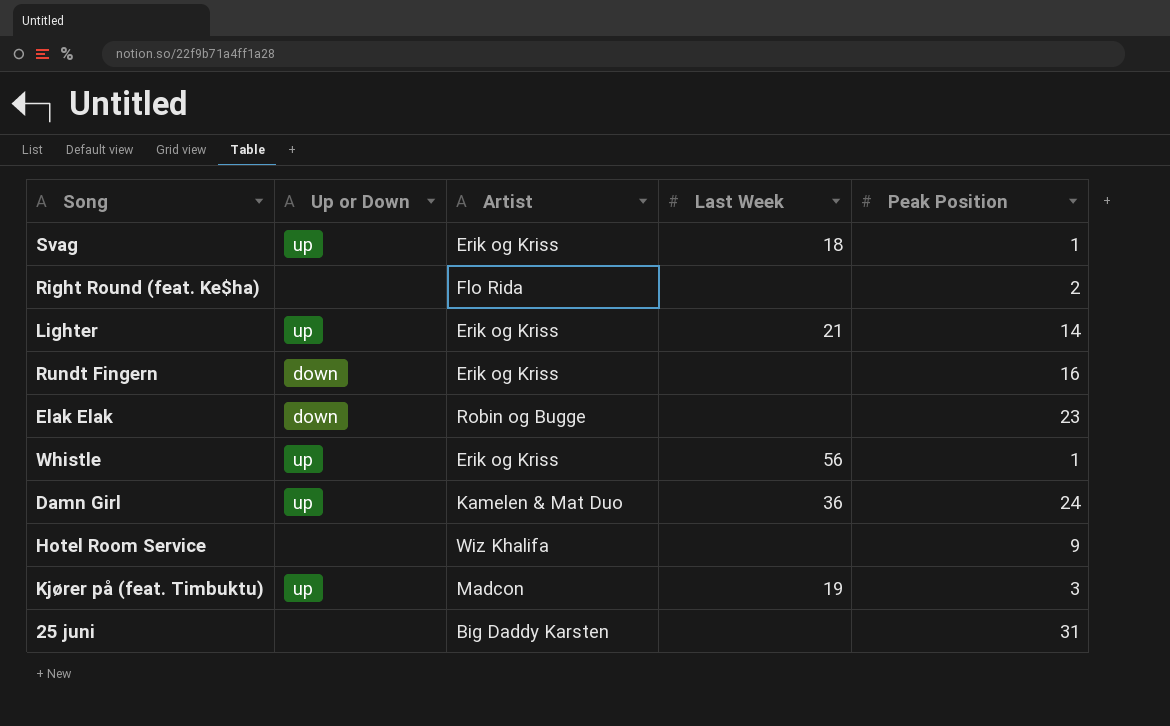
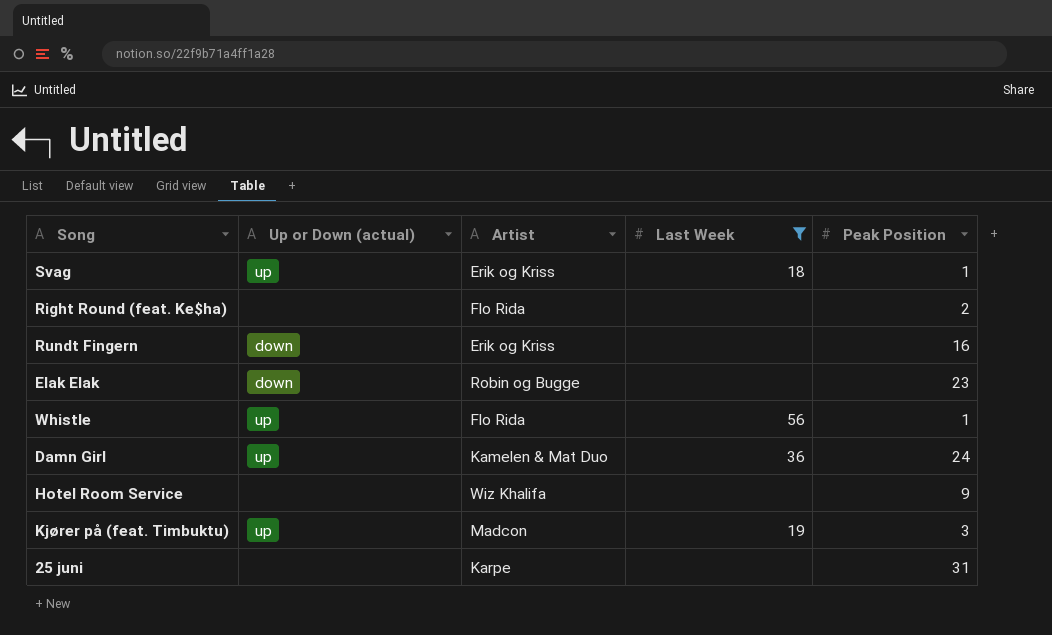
filter: none -> Last Week != 21
column name: Up or Down -> Up or Down (actual)
Whistle | Artist: Erik og Kriss -> Flo Rida
25 juni | Artist: Big Daddy Karsten -> Karpe

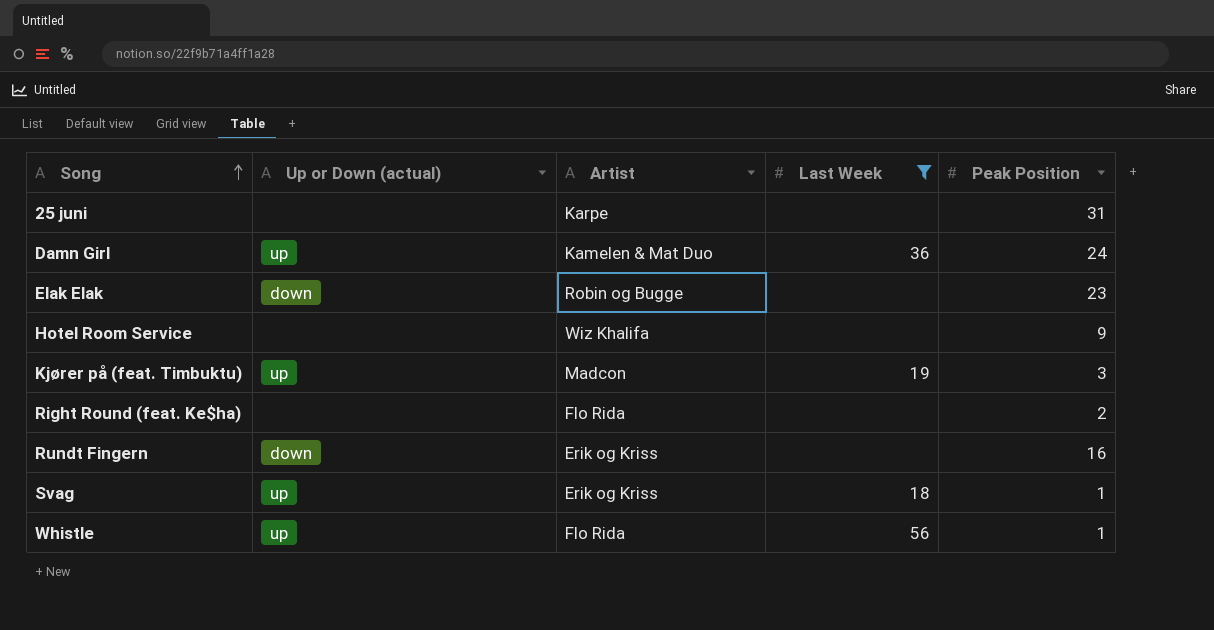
row order: none -> Song ascending

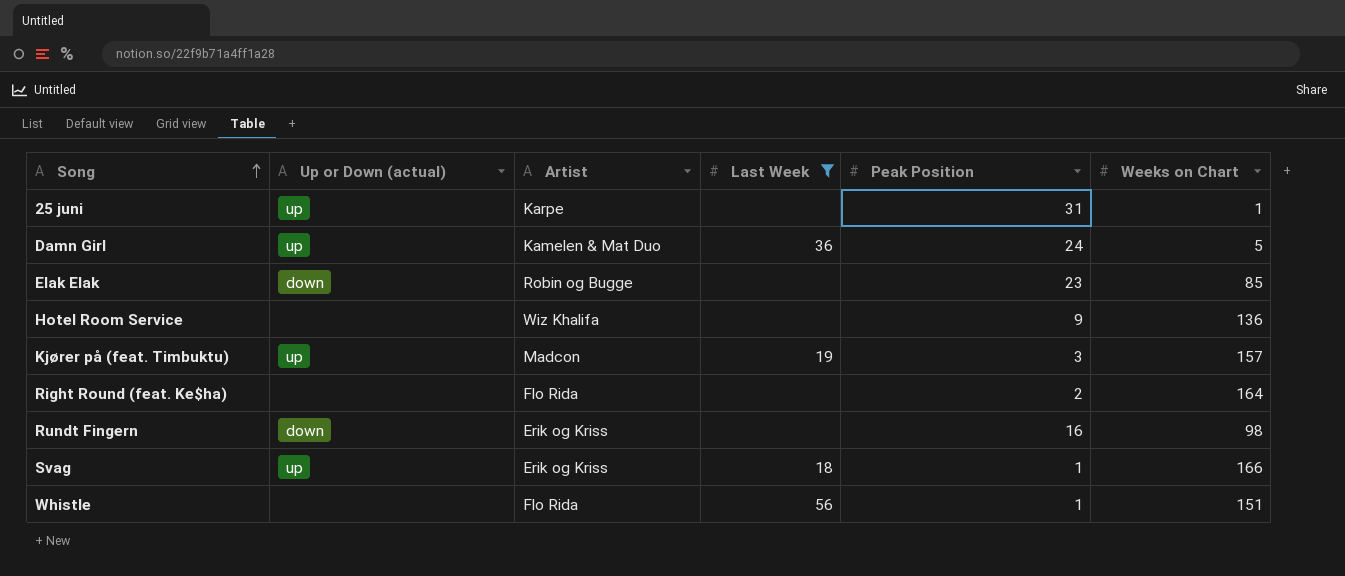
column Weeks on Chart | position: none -> 6
25 juni | Up or Down (actual): none -> up
Whistle | Up or Down (actual): up -> none

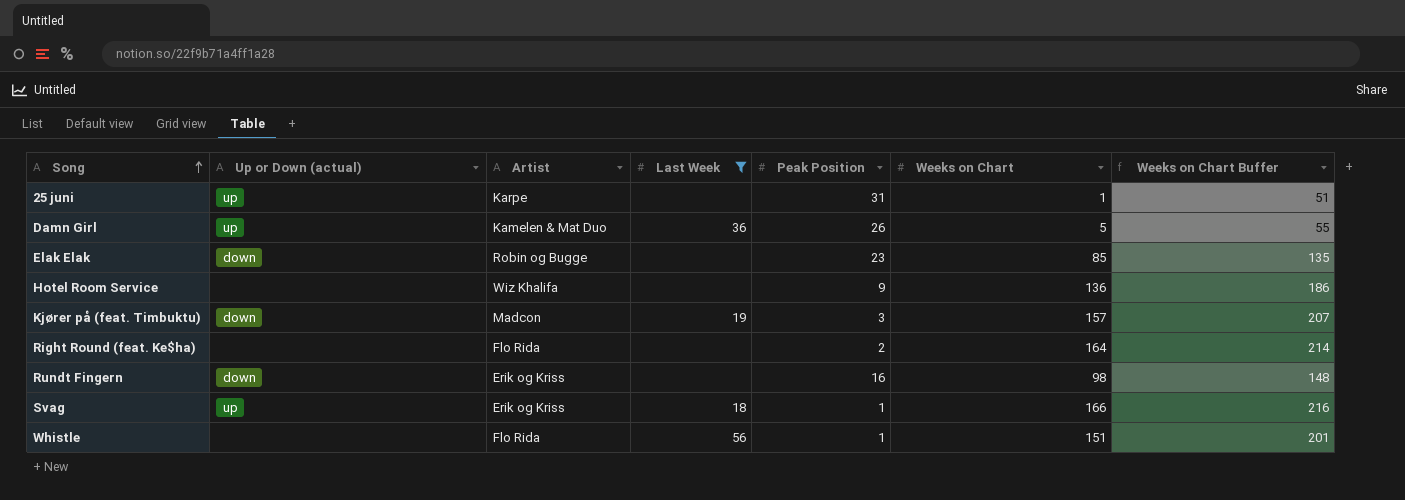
column Weeks on Chart Buffer | formula: none -> [Weeks on Chart] + 50
Damn Girl | Peak Position: 24 -> 26
Kjører på (feat. Timbuktu) | Up or Down (actual): up -> down

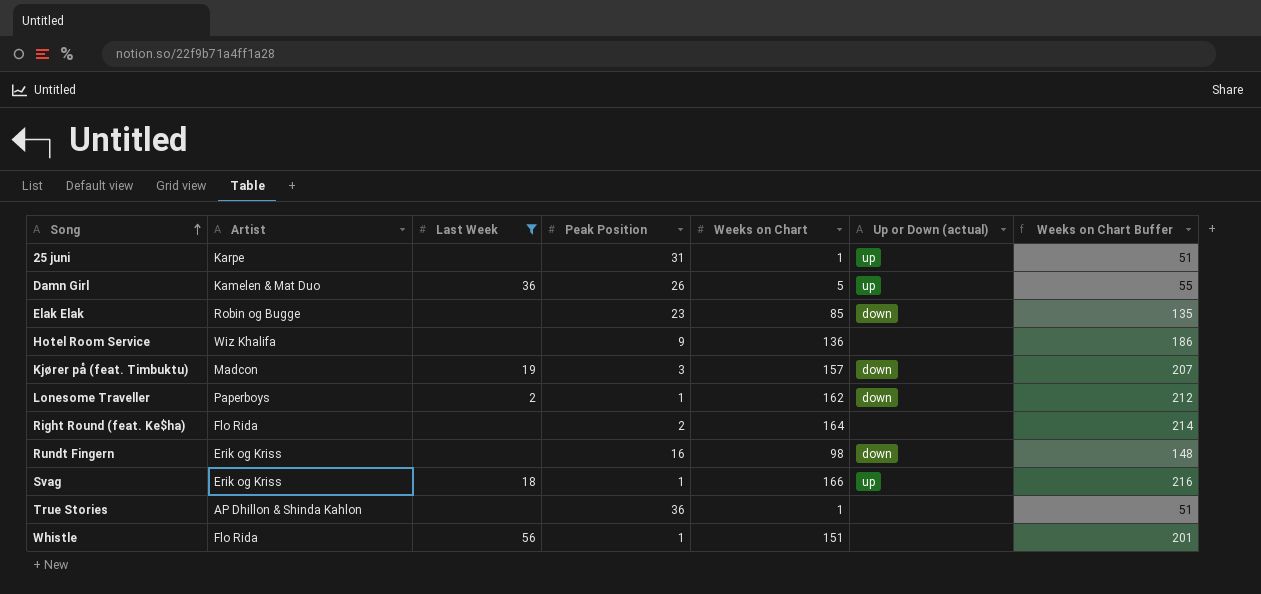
column Up or Down (actual) | position: 2 -> 6
row Lonesome Traveller: none -> Paperboys | 2 | 1 | 162 | down | 212
row True Stories: none -> AP Dhillon & Shinda Kahlon | none | 36 | 1 | none | 51

